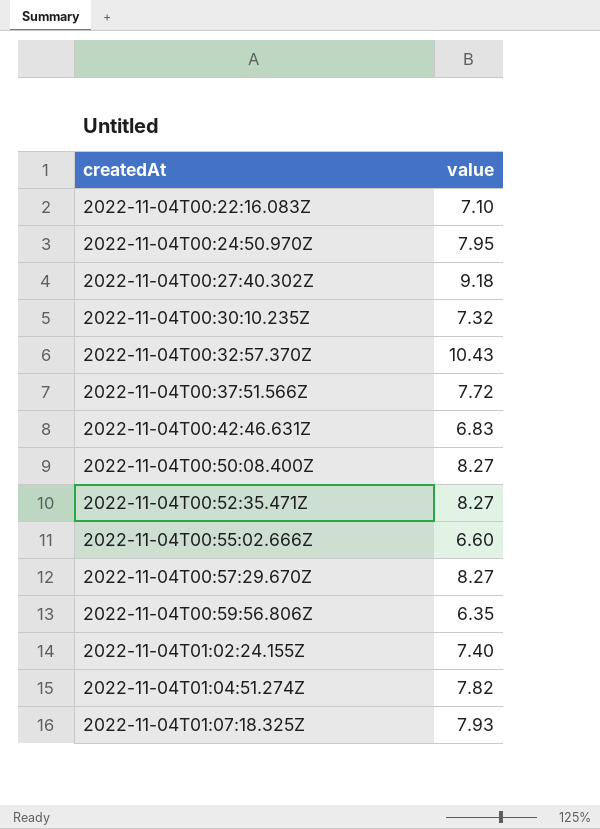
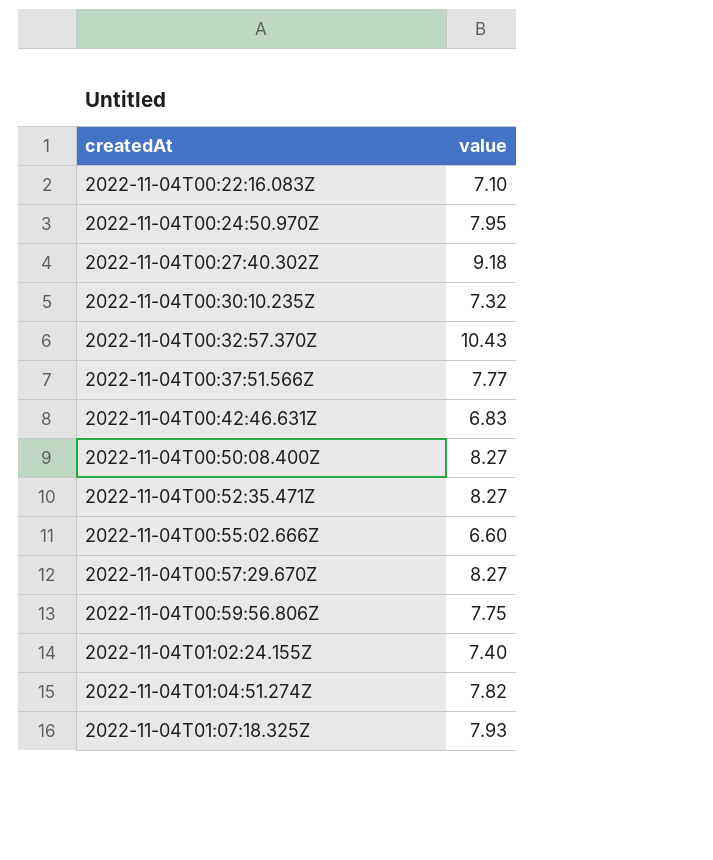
2022-11-04T00:37:51.566Z | value: 7.72 -> 7.77
2022-11-04T00:59:56.806Z | value: 6.35 -> 7.75

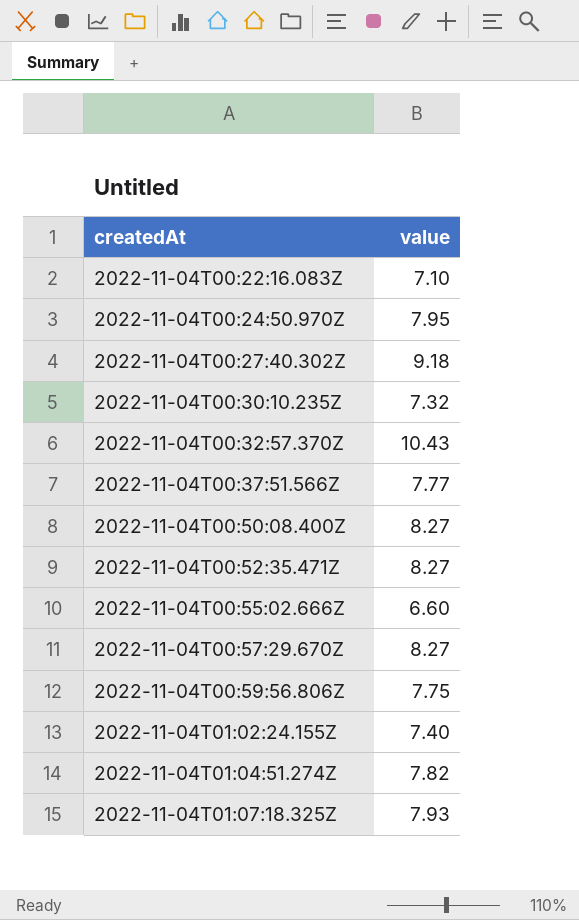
row 2022-11-04T00:42:46.631Z: 6.83 -> none

